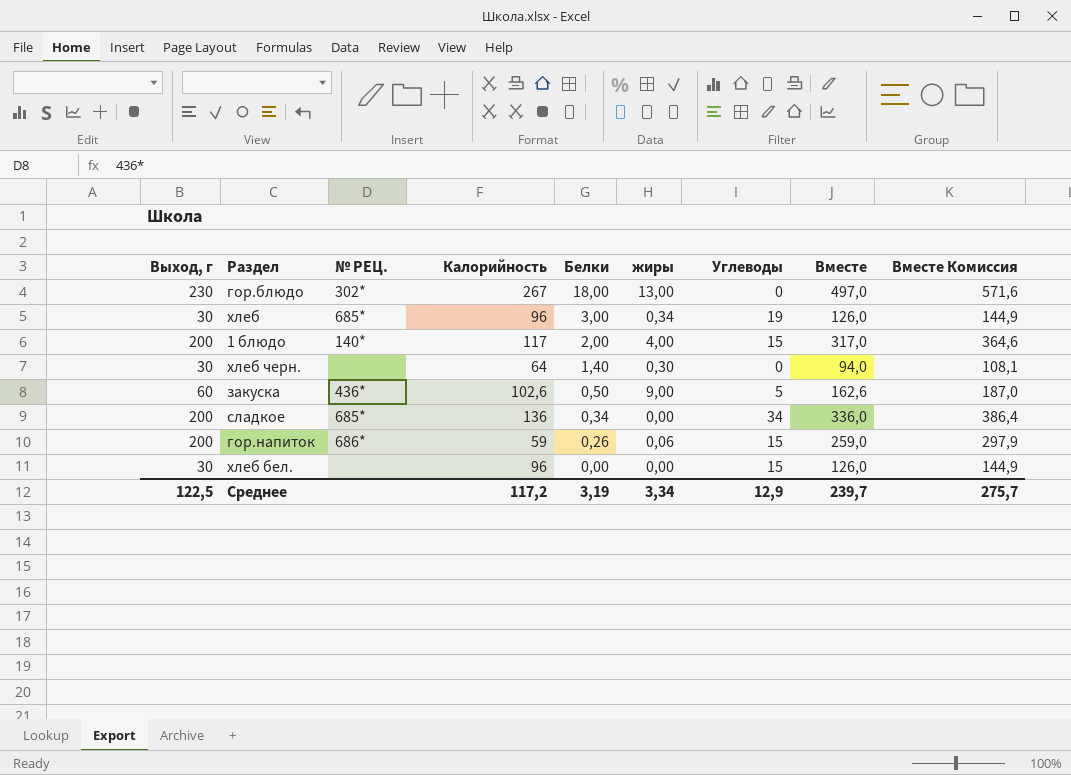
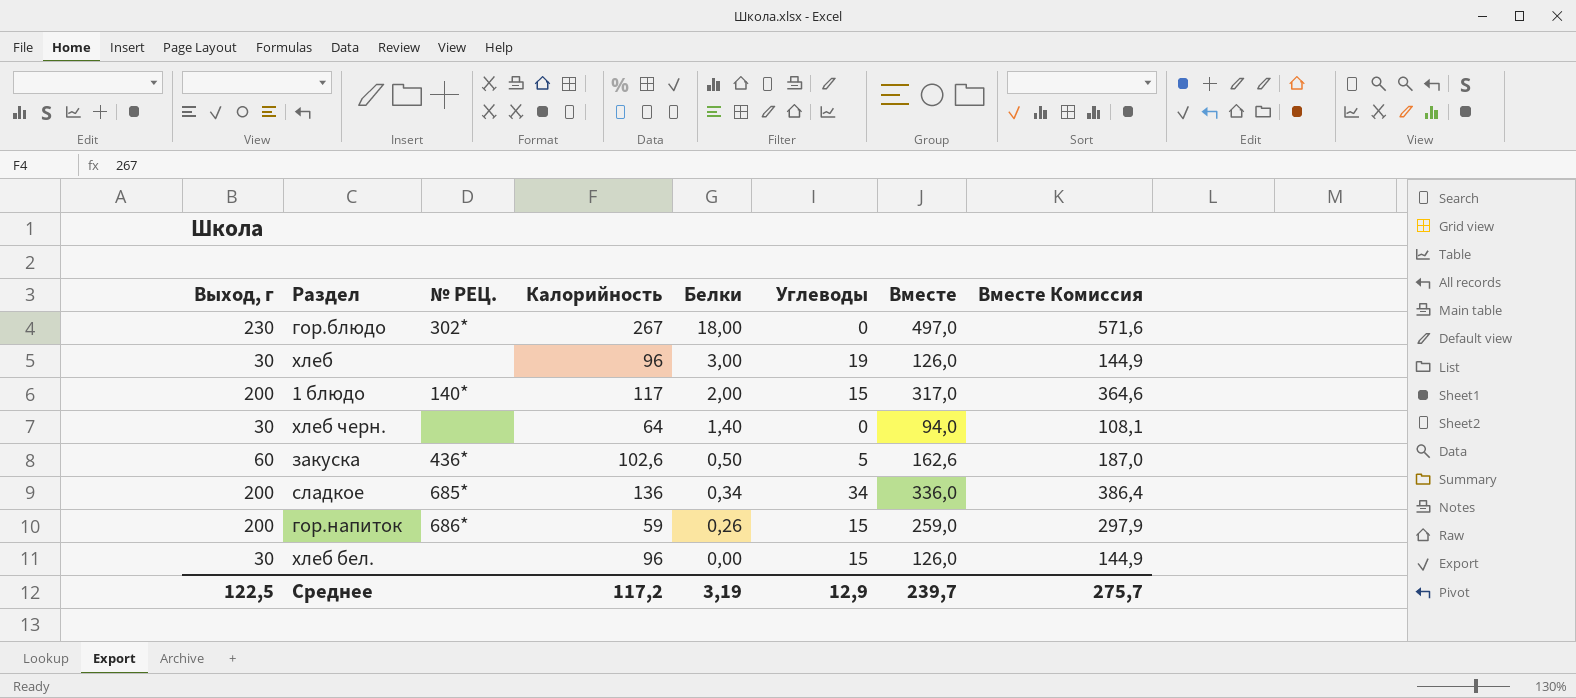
column жиры | position: 6 -> none
хлеб | № РЕЦ.: 685* -> none

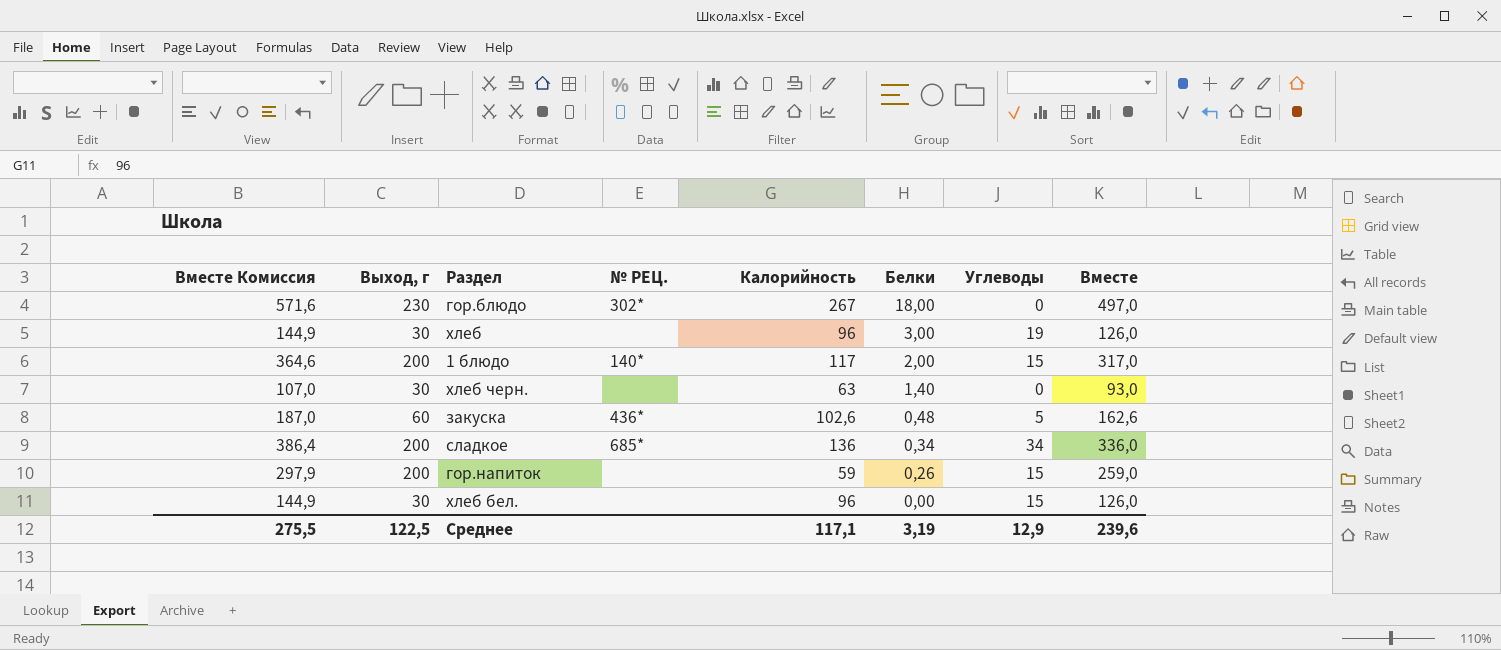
column Вместе Комиссия | position: 8 -> 1
хлеб черн. | Вместе Комиссия: 108,1 -> 107,0
хлеб черн. | Калорийность: 64 -> 63
хлеб черн. | Вместе: 94,0 -> 93,0
закуска | Белки: 0,50 -> 0,48
гор.напиток | № РЕЦ.: 686* -> none
Среднее | Вместе Комиссия: 275,7 -> 275,5
Среднее | Калорийность: 117,2 -> 117,1
Среднее | Вместе: 239,7 -> 239,6

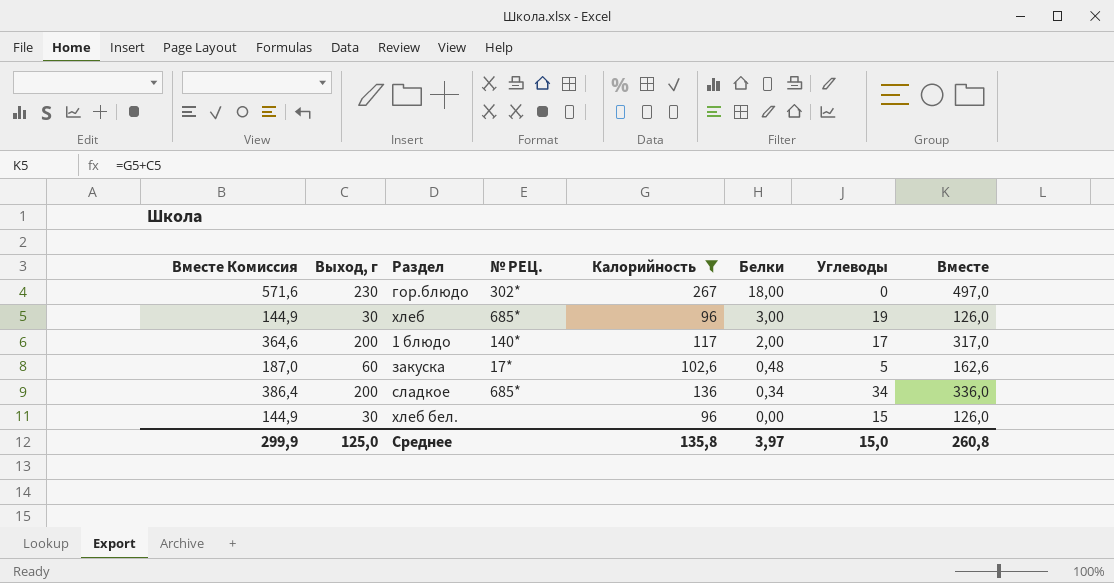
filter: none -> Калорийность >= 96
хлеб | № РЕЦ.: none -> 685*
1 блюдо | Углеводы: 15 -> 17
закуска | № РЕЦ.: 436* -> 17*
Среднее | Вместе Комиссия: 275,5 -> 299,9
Среднее | Выход, г: 122,5 -> 125,0
Среднее | Калорийность: 117,1 -> 135,8
Среднее | Белки: 3,19 -> 3,97
Среднее | Углеводы: 12,9 -> 15,0
Среднее | Вместе: 239,6 -> 260,8

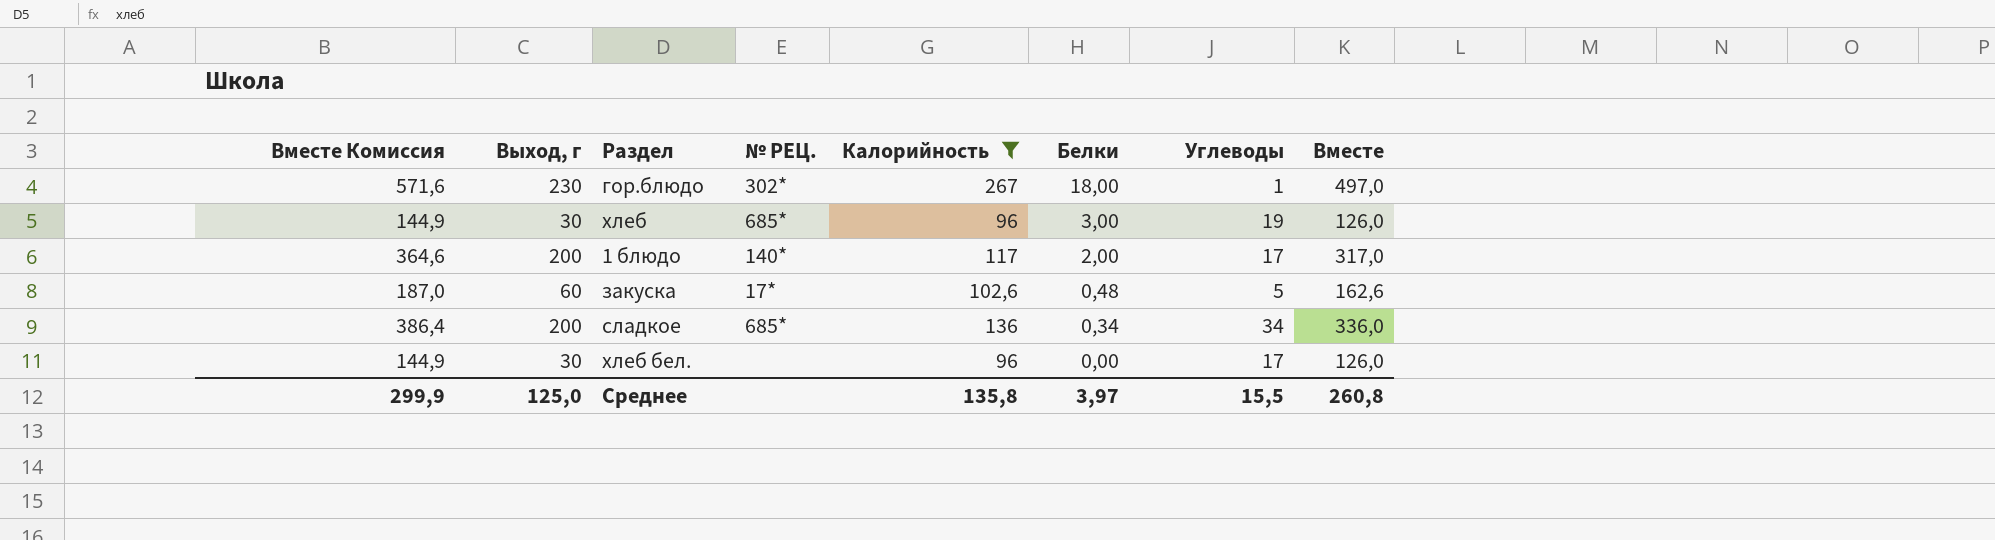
гор.блюдо | Углеводы: 0 -> 1
хлеб бел. | Углеводы: 15 -> 17
Среднее | Углеводы: 15,0 -> 15,5

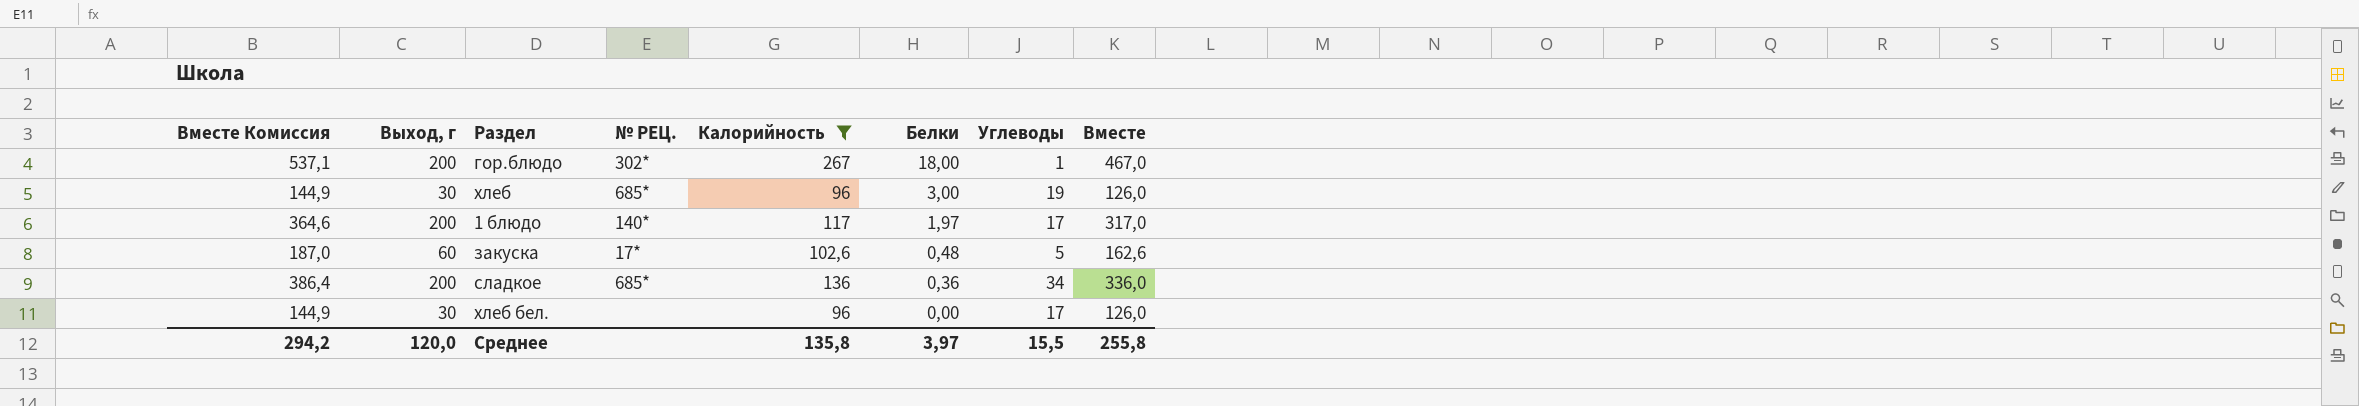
гор.блюдо | Вместе Комиссия: 571,6 -> 537,1
гор.блюдо | Выход, г: 230 -> 200
гор.блюдо | Вместе: 497,0 -> 467,0
1 блюдо | Белки: 2,00 -> 1,97
сладкое | Белки: 0,34 -> 0,36
Среднее | Вместе Комиссия: 299,9 -> 294,2
Среднее | Выход, г: 125,0 -> 120,0
Среднее | Вместе: 260,8 -> 255,8

